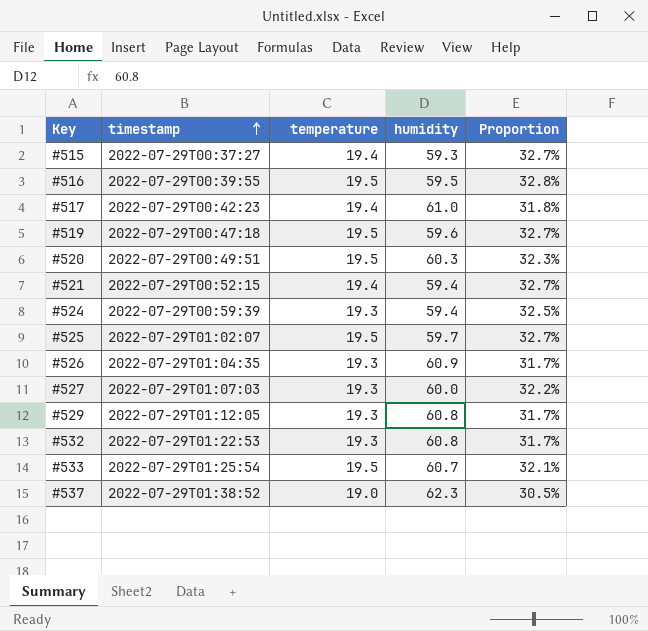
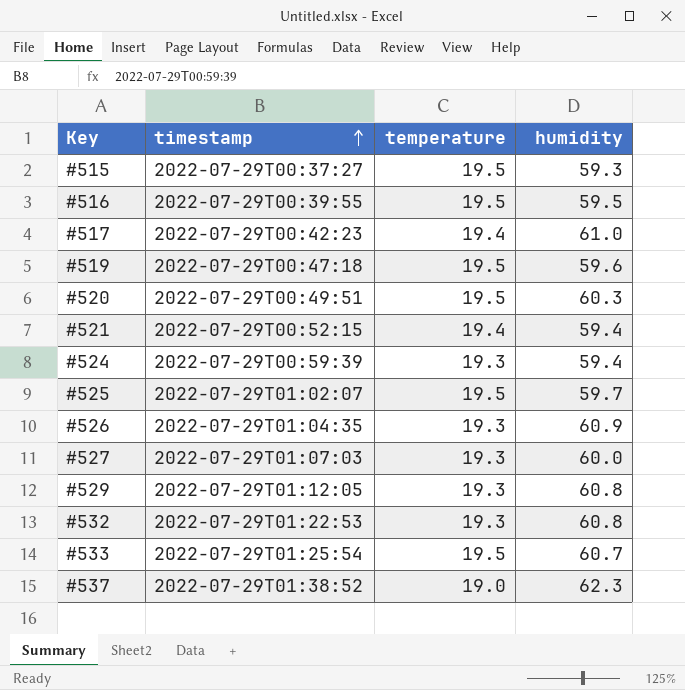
column Proportion | formula: [temperature] / [humidity] -> none
#515 | temperature: 19.4 -> 19.5

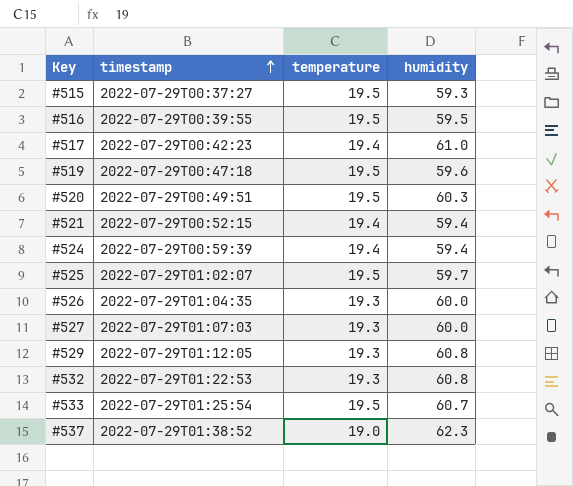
#524 | temperature: 19.3 -> 19.4
#526 | humidity: 60.9 -> 60.0

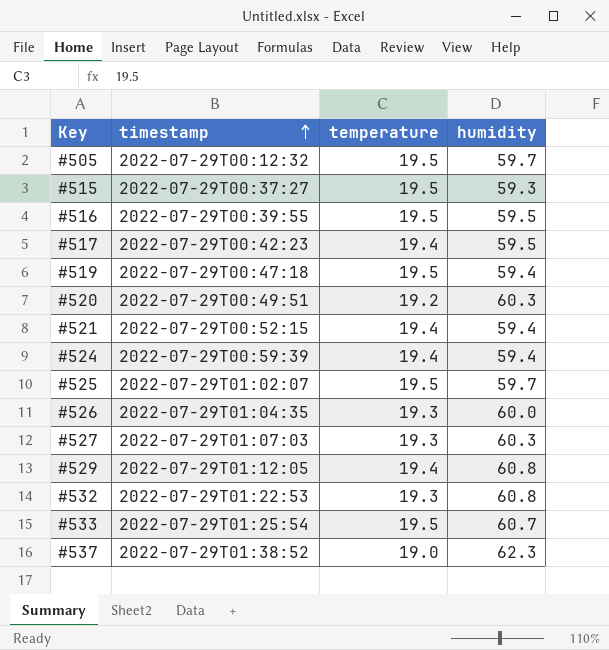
row #505: none -> 2022-07-29T00:12:32 | 19.5 | 59.7
#517 | humidity: 61.0 -> 59.5
#519 | humidity: 59.6 -> 59.4
#520 | temperature: 19.5 -> 19.2
#527 | humidity: 60.0 -> 60.3
#529 | temperature: 19.3 -> 19.4

